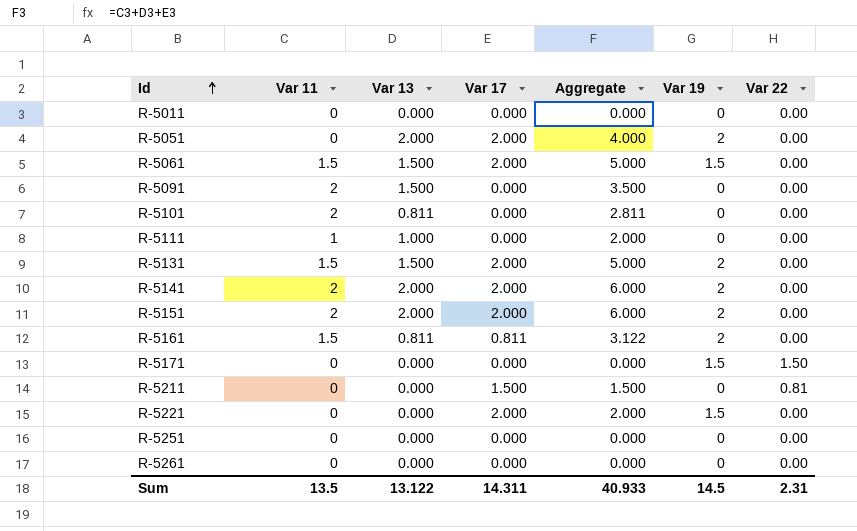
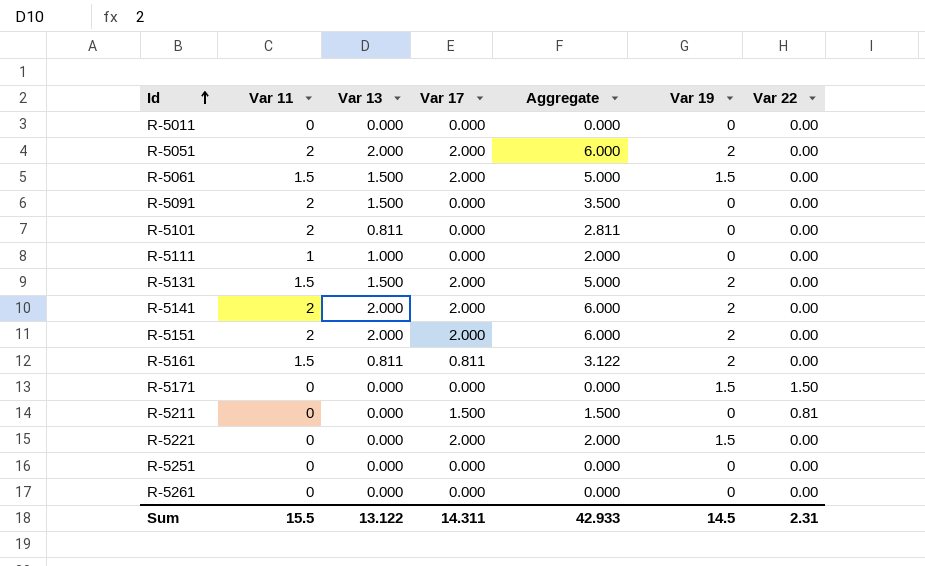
R-5051 | Var 11: 0 -> 2
R-5051 | Aggregate: 4.000 -> 6.000
Sum | Var 11: 13.5 -> 15.5
Sum | Aggregate: 40.933 -> 42.933

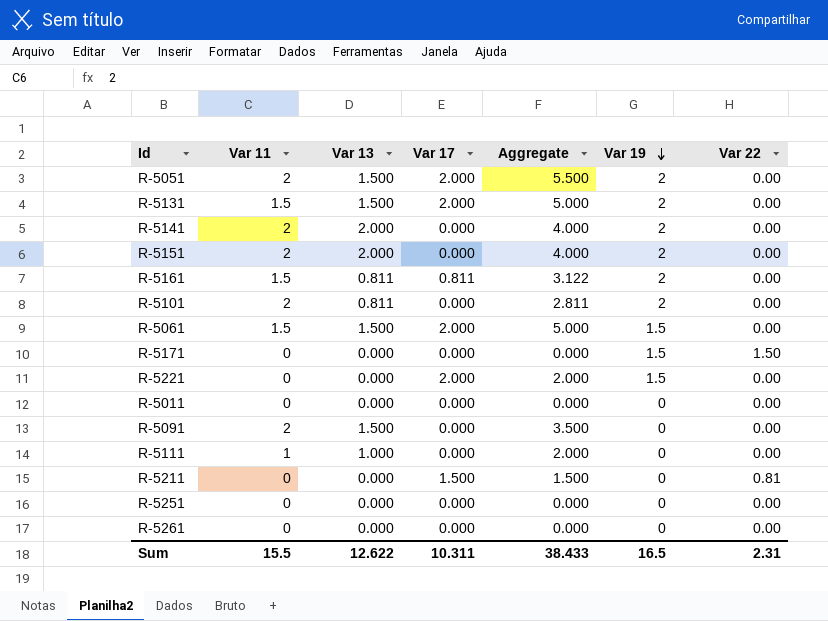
row order: Id ascending -> Var 19 descending
R-5051 | Var 13: 2.000 -> 1.500
R-5051 | Aggregate: 6.000 -> 5.500
R-5141 | Var 17: 2.000 -> 0.000
R-5141 | Aggregate: 6.000 -> 4.000
R-5151 | Var 17: 2.000 -> 0.000
R-5151 | Aggregate: 6.000 -> 4.000
R-5101 | Var 19: 0 -> 2
Sum | Var 13: 13.122 -> 12.622
Sum | Var 17: 14.311 -> 10.311
Sum | Aggregate: 42.933 -> 38.433
Sum | Var 19: 14.5 -> 16.5

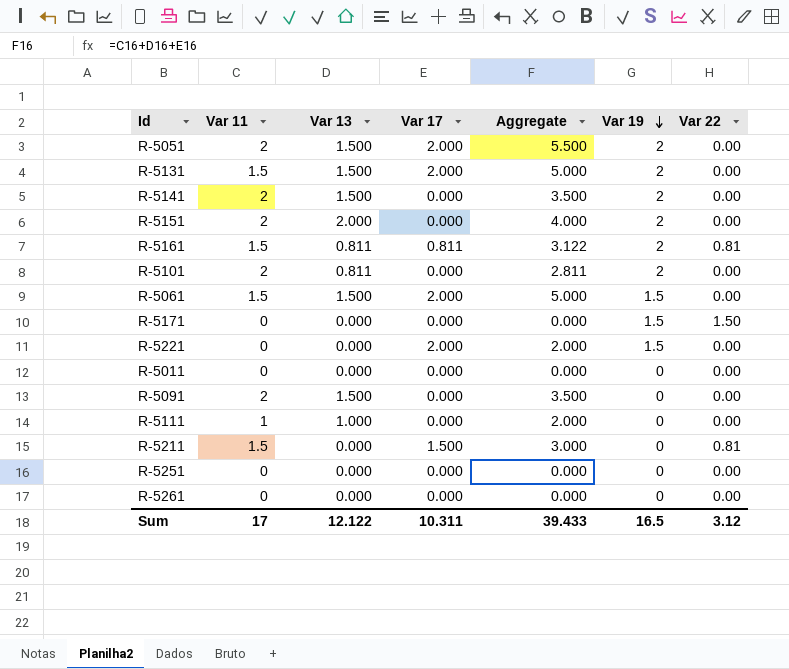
R-5141 | Var 13: 2.000 -> 1.500
R-5141 | Aggregate: 4.000 -> 3.500
R-5161 | Var 22: 0.00 -> 0.81
R-5211 | Var 11: 0 -> 1.5
R-5211 | Aggregate: 1.500 -> 3.000
Sum | Var 11: 15.5 -> 17
Sum | Var 13: 12.622 -> 12.122
Sum | Aggregate: 38.433 -> 39.433
Sum | Var 22: 2.31 -> 3.12

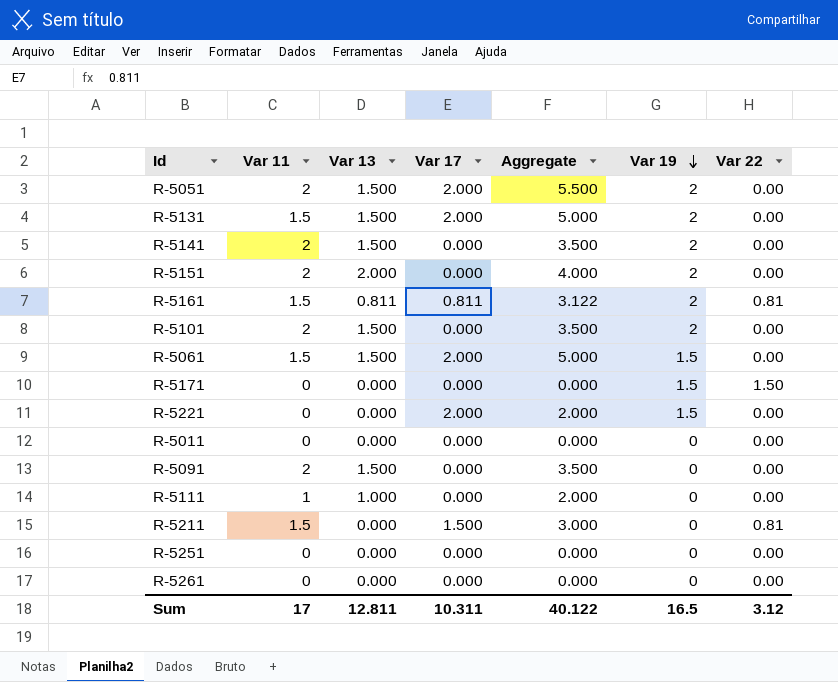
R-5101 | Var 13: 0.811 -> 1.500
R-5101 | Aggregate: 2.811 -> 3.500
Sum | Var 13: 12.122 -> 12.811
Sum | Aggregate: 39.433 -> 40.122

